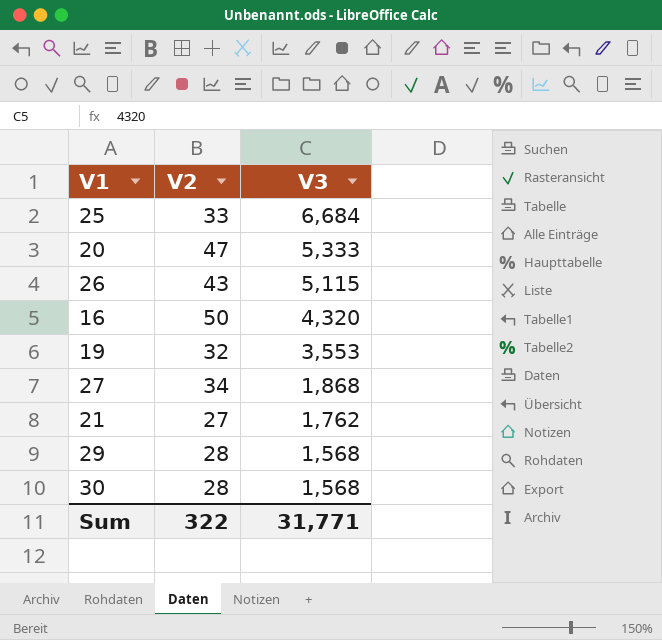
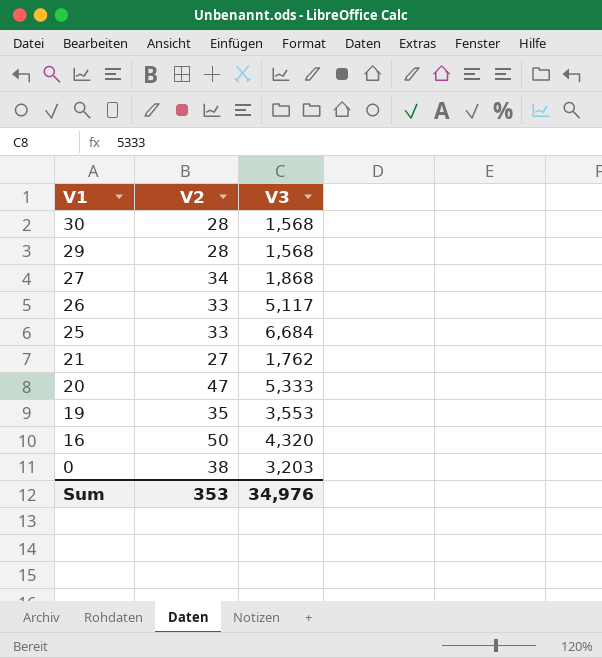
row order: V3 descending -> V1 descending
26 | V2: 43 -> 33
26 | V3: 5,115 -> 5,117
19 | V2: 32 -> 35
row 0: none -> 38 | 3,203
Sum | V2: 322 -> 353
Sum | V3: 31,771 -> 34,976

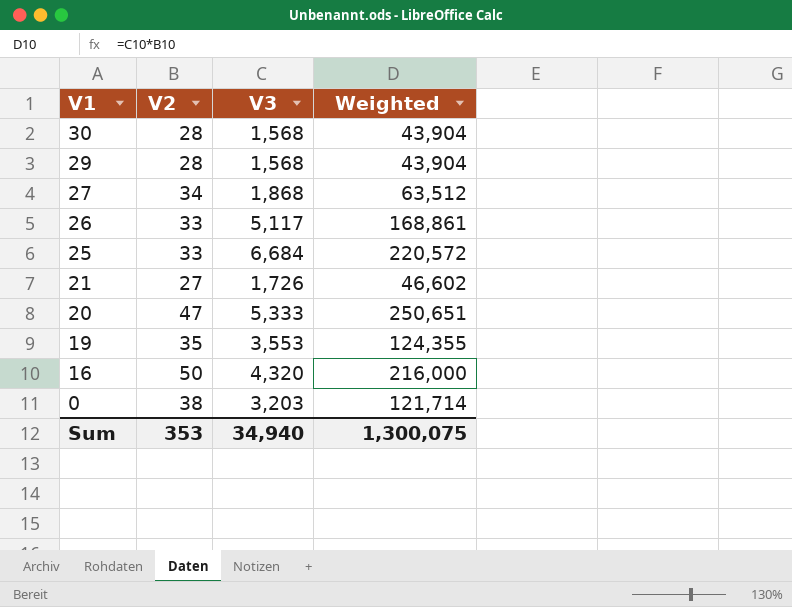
column Weighted | formula: none -> [V2] * [V3]
21 | V3: 1,762 -> 1,726
Sum | V3: 34,976 -> 34,940

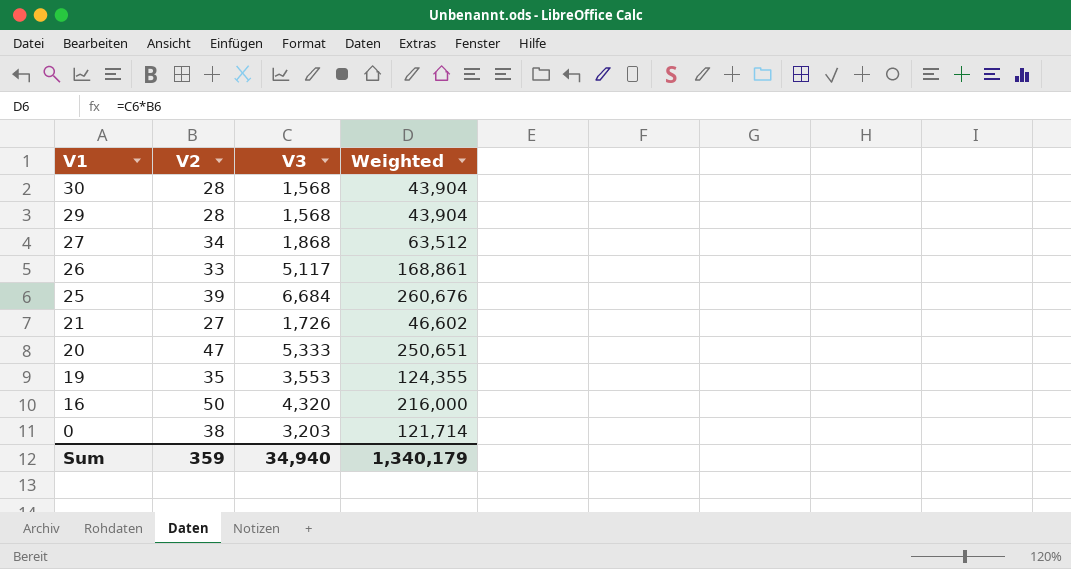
25 | V2: 33 -> 39
25 | Weighted: 220,572 -> 260,676
Sum | V2: 353 -> 359
Sum | Weighted: 1,300,075 -> 1,340,179

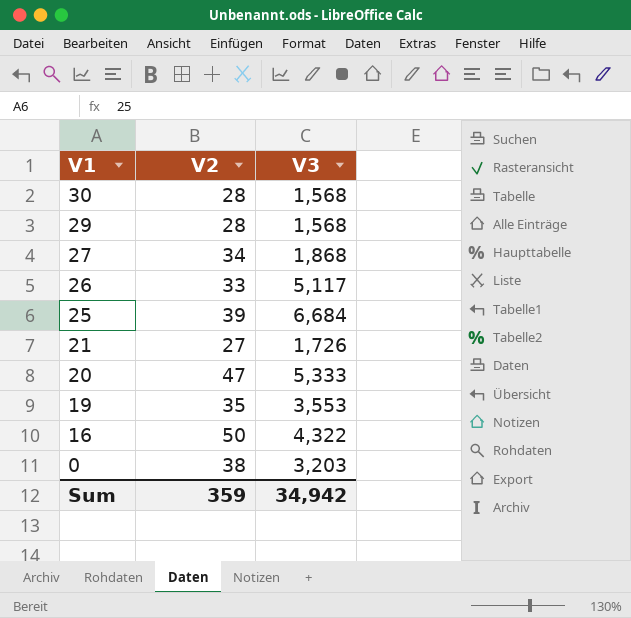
column Weighted | formula: [V2] * [V3] -> none
16 | V3: 4,320 -> 4,322
Sum | V3: 34,940 -> 34,942

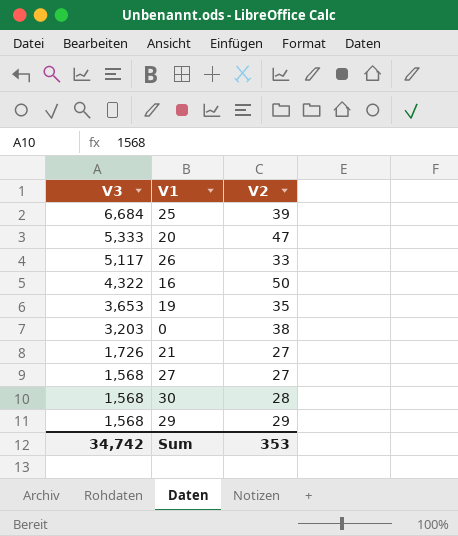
row order: V1 descending -> V3 descending
column V3 | position: 3 -> 1
19 | V3: 3,553 -> 3,653
27 | V3: 1,868 -> 1,568
27 | V2: 34 -> 27
29 | V2: 28 -> 29
Sum | V3: 34,942 -> 34,742
Sum | V2: 359 -> 353

